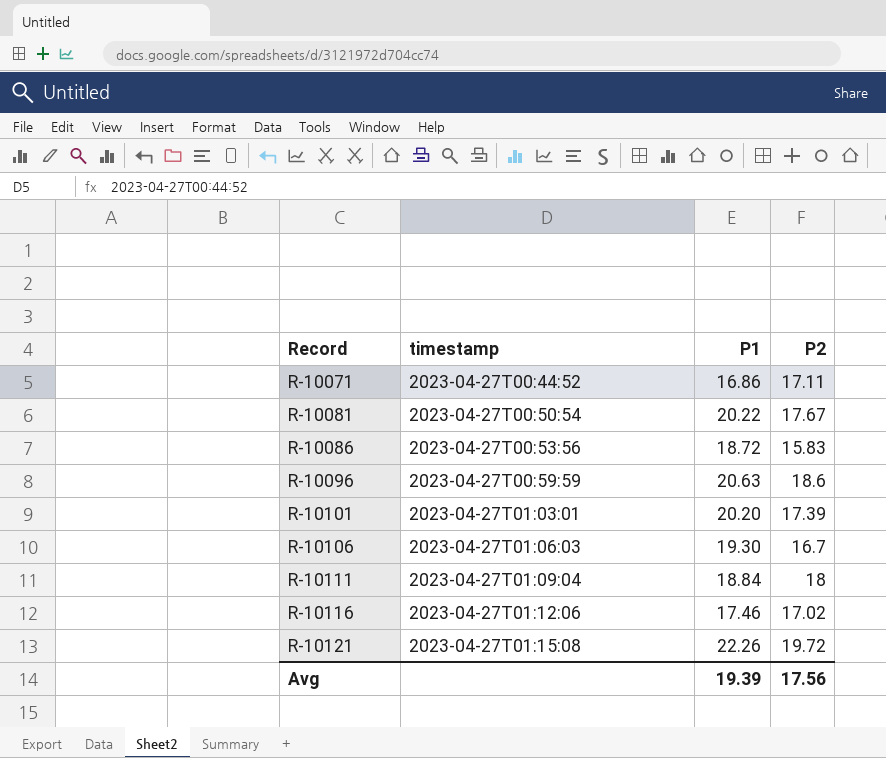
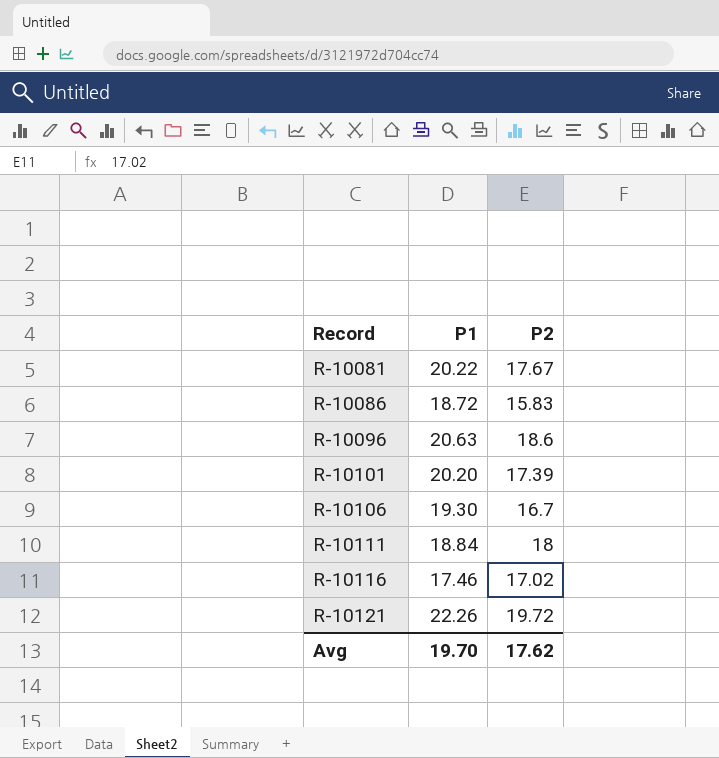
column timestamp | position: 2 -> none
row R-10071: 2023-04-27T00:44:52 | 16.86 | 17.11 -> none
Avg | P1: 19.39 -> 19.70
Avg | P2: 17.56 -> 17.62

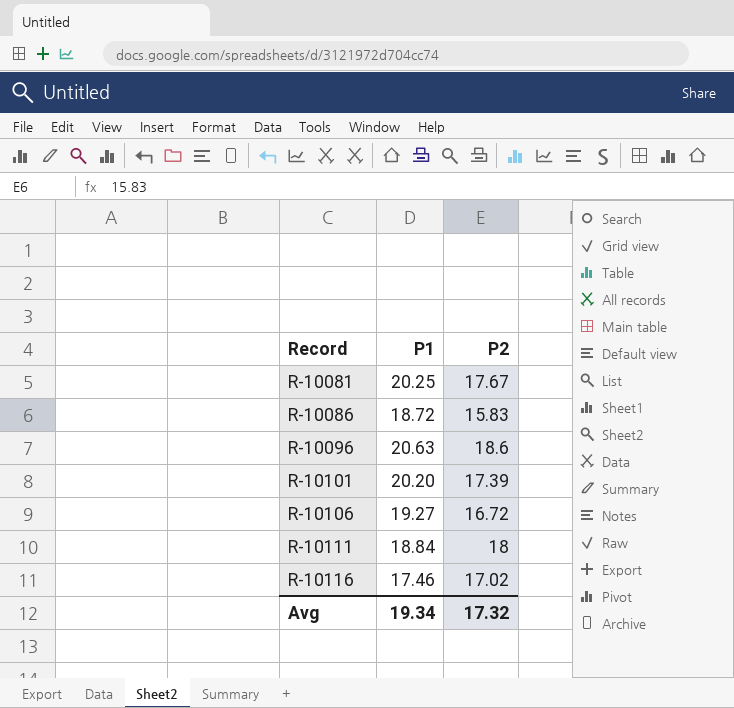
row R-10121: 22.26 | 19.72 -> none
R-10081 | P1: 20.22 -> 20.25
R-10106 | P1: 19.30 -> 19.27
R-10106 | P2: 16.7 -> 16.72
Avg | P1: 19.70 -> 19.34
Avg | P2: 17.62 -> 17.32

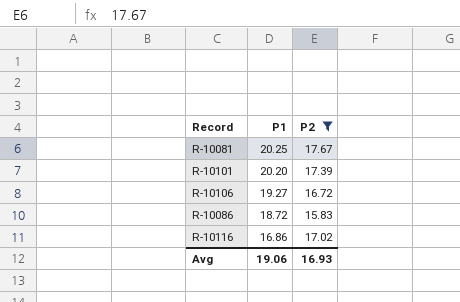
filter: none -> P2 <= 17.67
row order: Record ascending -> P1 descending
R-10116 | P1: 17.46 -> 16.86
Avg | P1: 19.34 -> 19.06
Avg | P2: 17.32 -> 16.93

